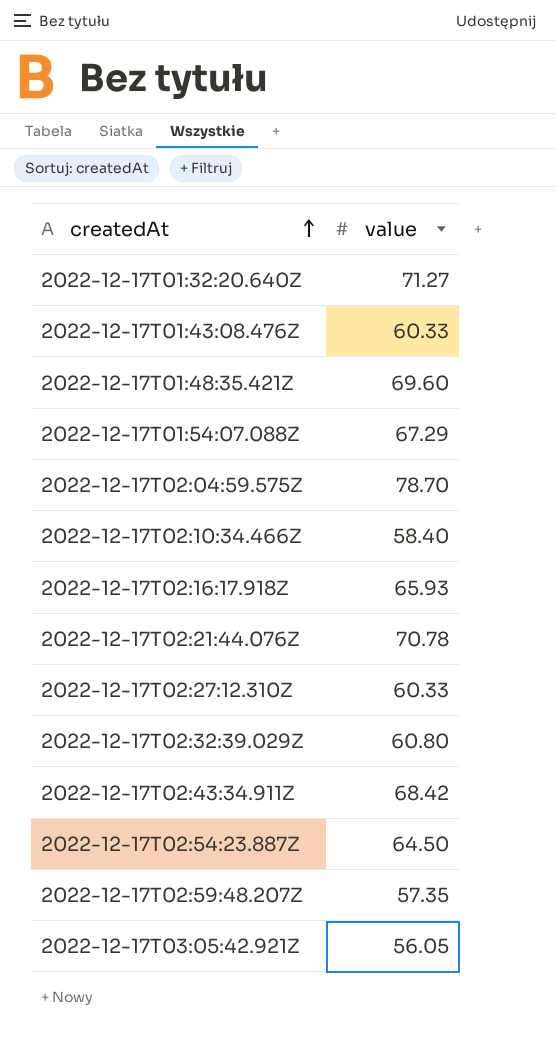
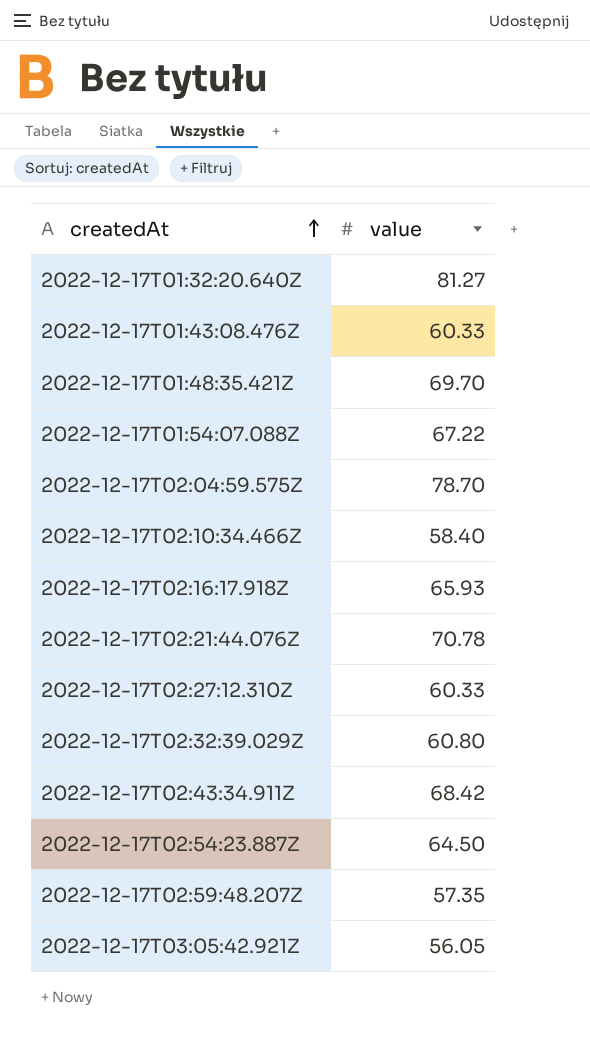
2022-12-17T01:32:20.640Z | value: 71.27 -> 81.27
2022-12-17T01:48:35.421Z | value: 69.60 -> 69.70
2022-12-17T01:54:07.088Z | value: 67.29 -> 67.22

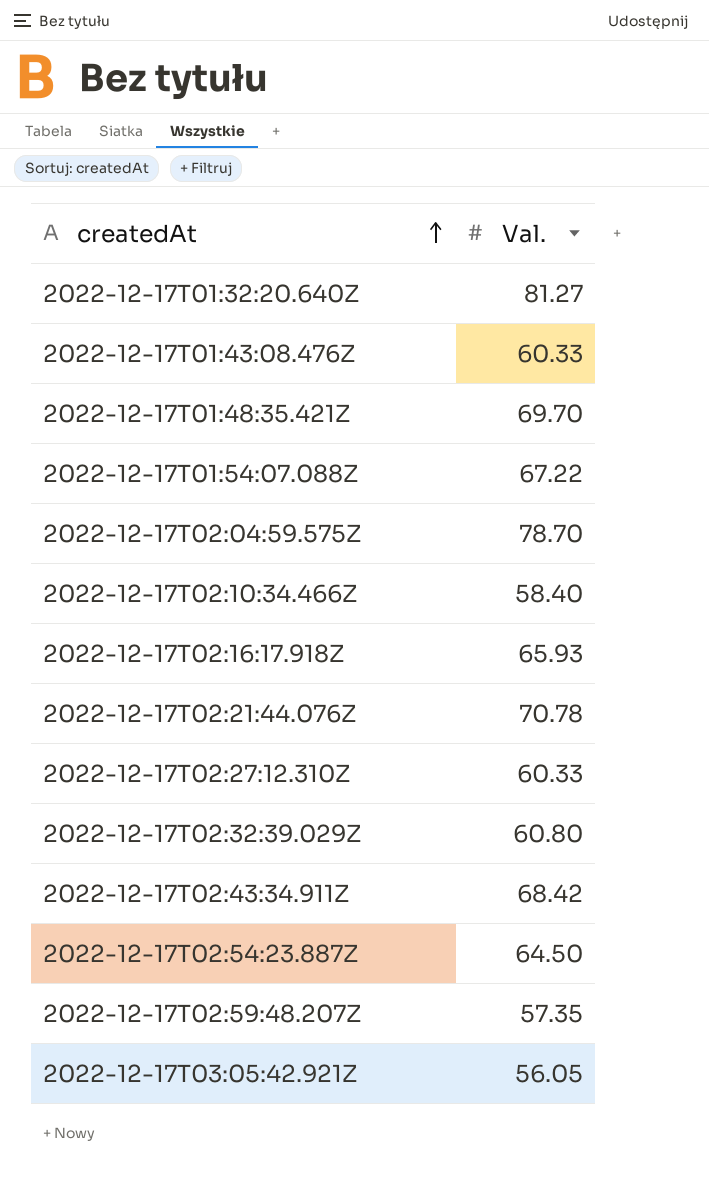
column name: value -> Val.

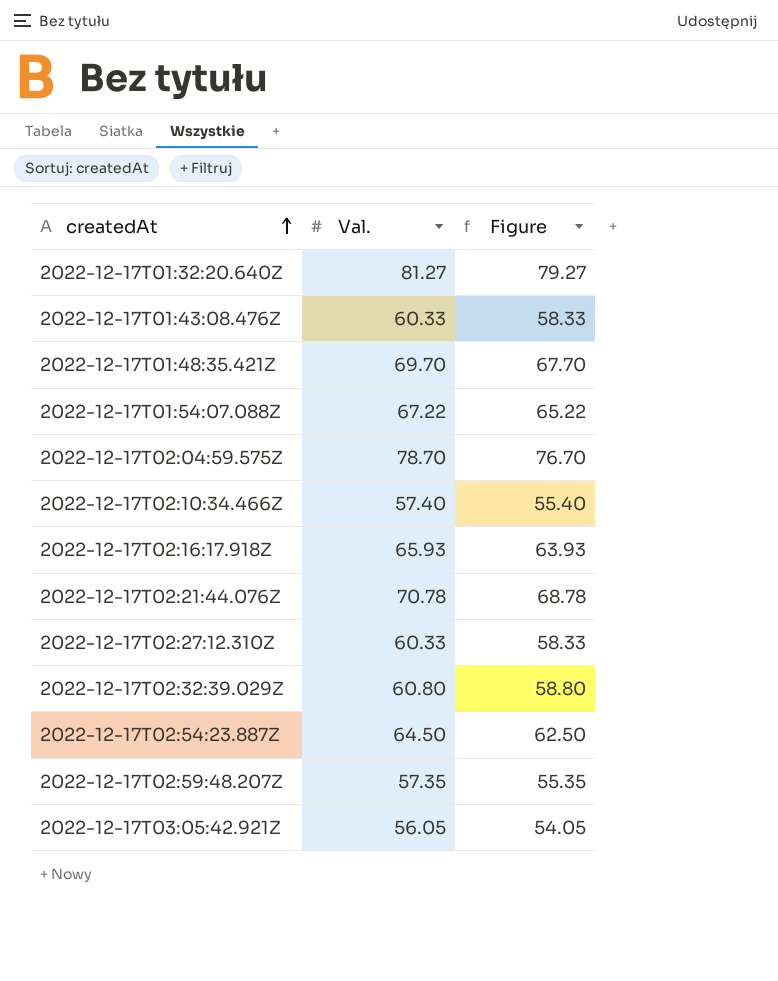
column Figure | formula: none -> [Val.] - 2
row 2022-12-17T02:43:34.911Z: 68.42 -> none
2022-12-17T02:10:34.466Z | Val.: 58.40 -> 57.40

